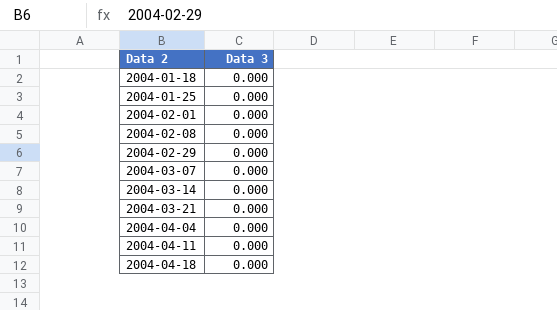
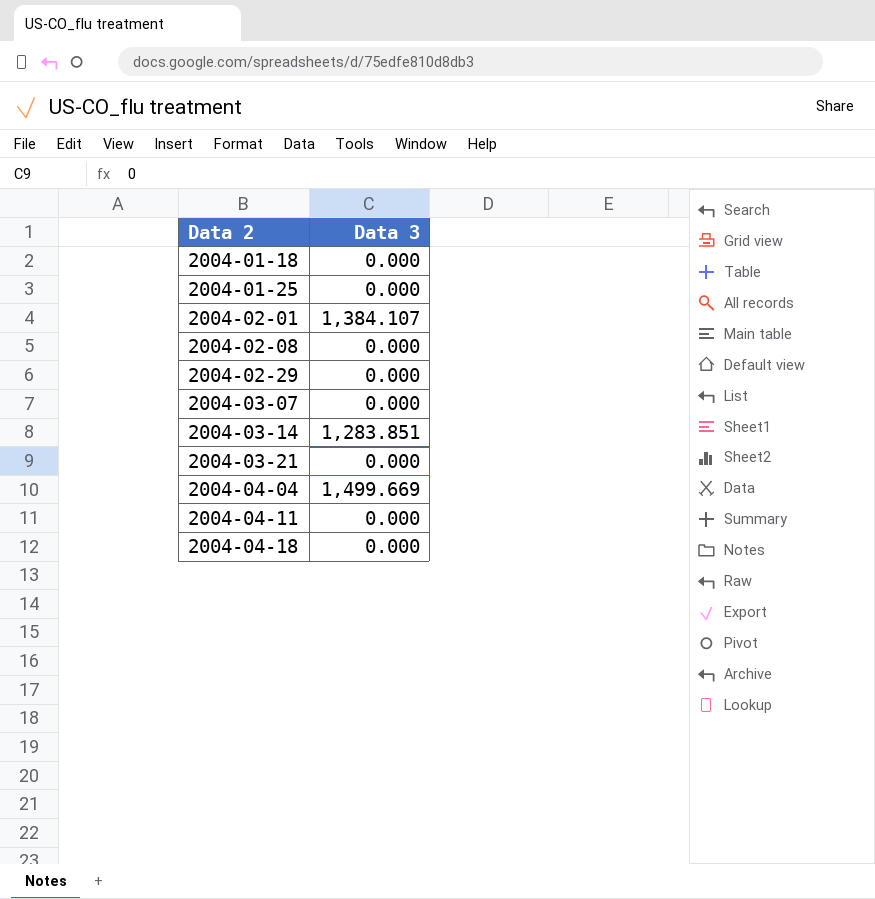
2004-02-01 | Data 3: 0.000 -> 1,384.107
2004-03-14 | Data 3: 0.000 -> 1,283.851
2004-04-04 | Data 3: 0.000 -> 1,499.669

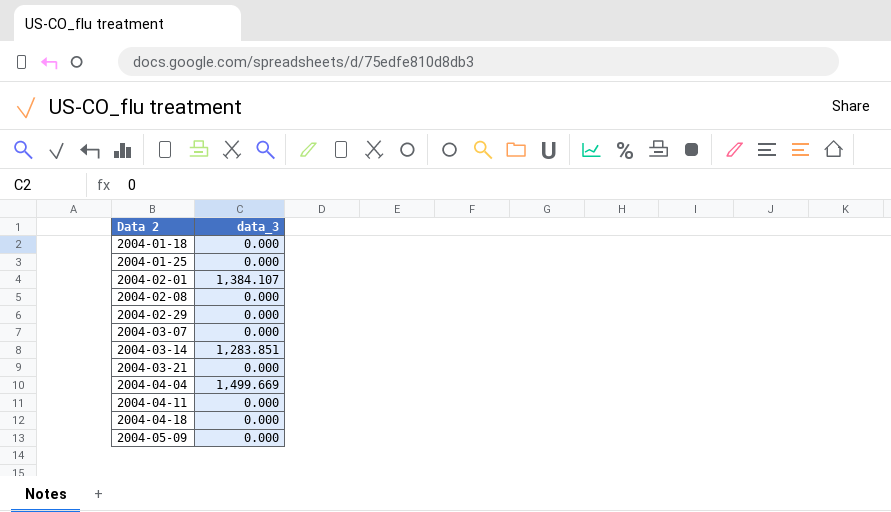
column name: Data 3 -> data_3
row 2004-05-09: none -> 0.000

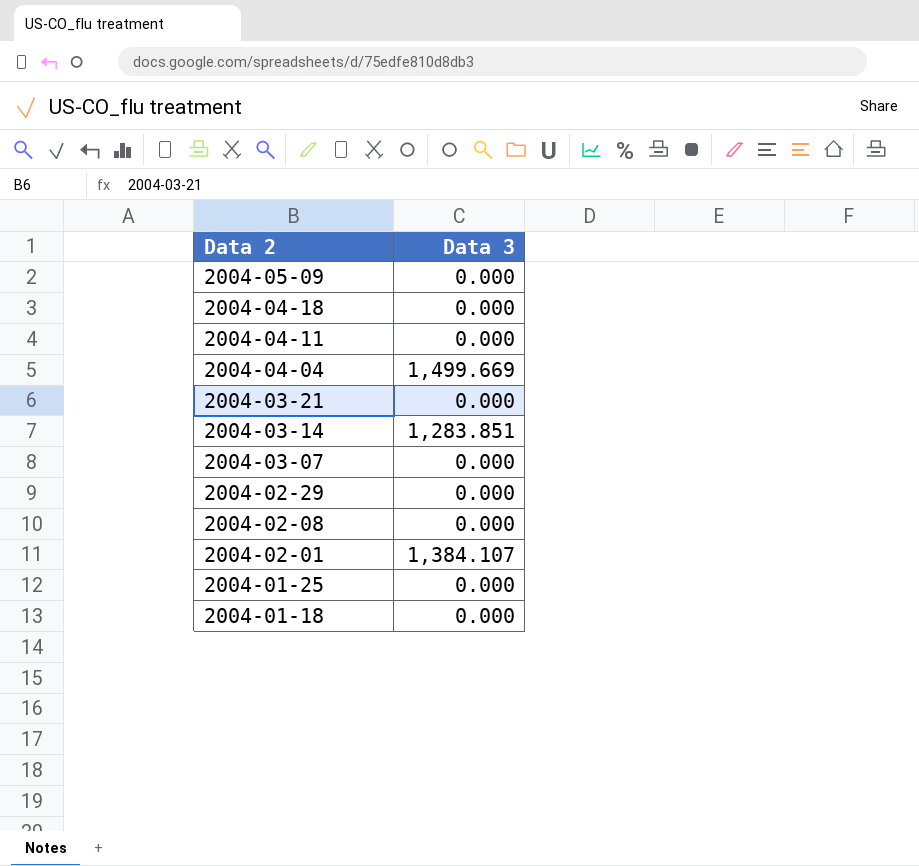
row order: Data 2 ascending -> Data 2 descending
column name: data_3 -> Data 3

